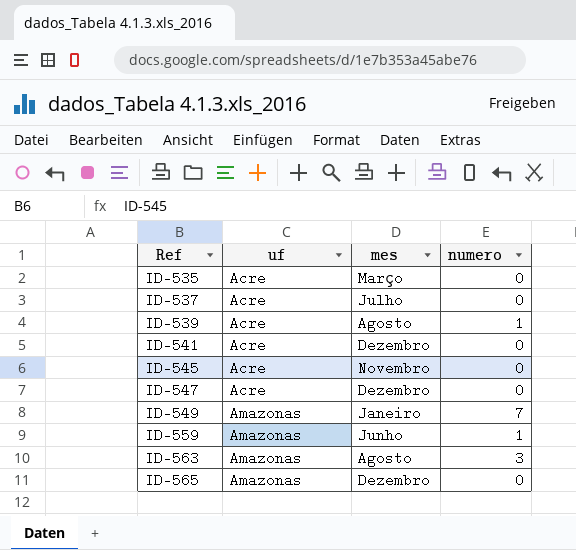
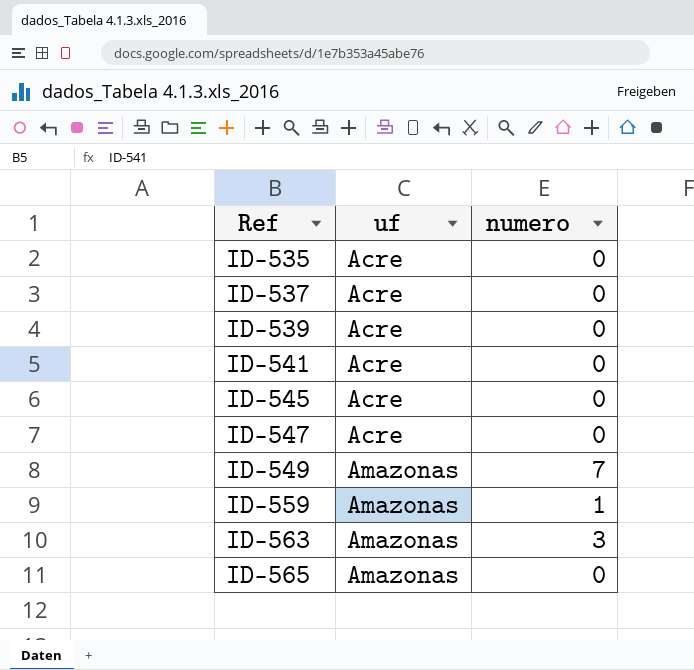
column mes | position: 3 -> none
ID-539 | numero: 1 -> 0

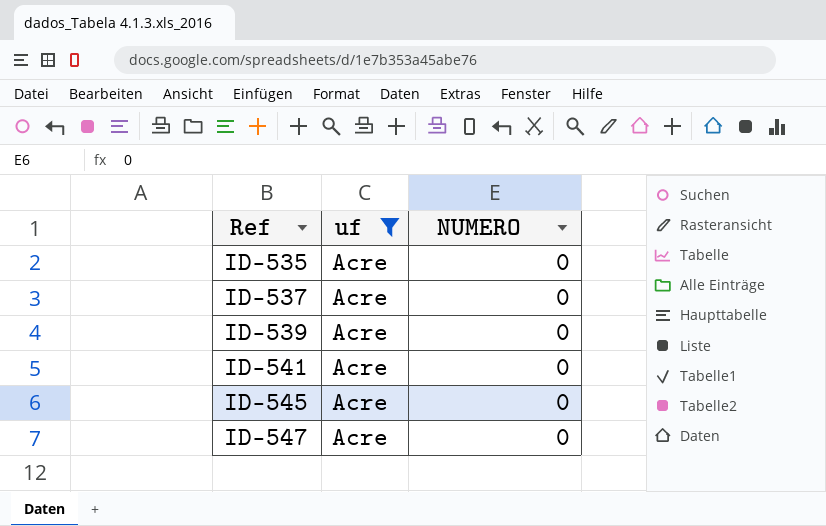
filter: none -> uf = Acre
column name: numero -> NUMERO

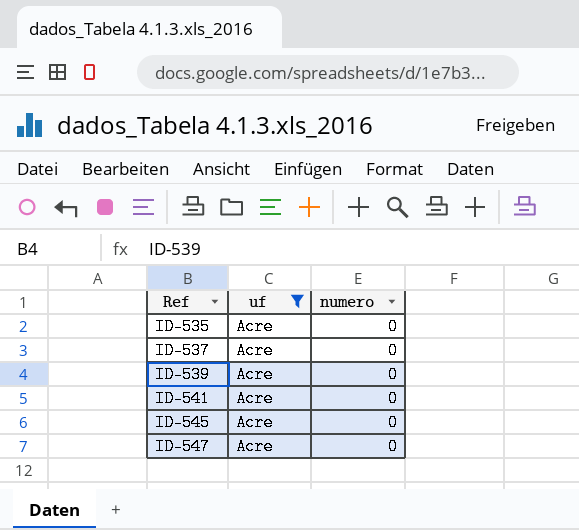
column name: NUMERO -> numero

